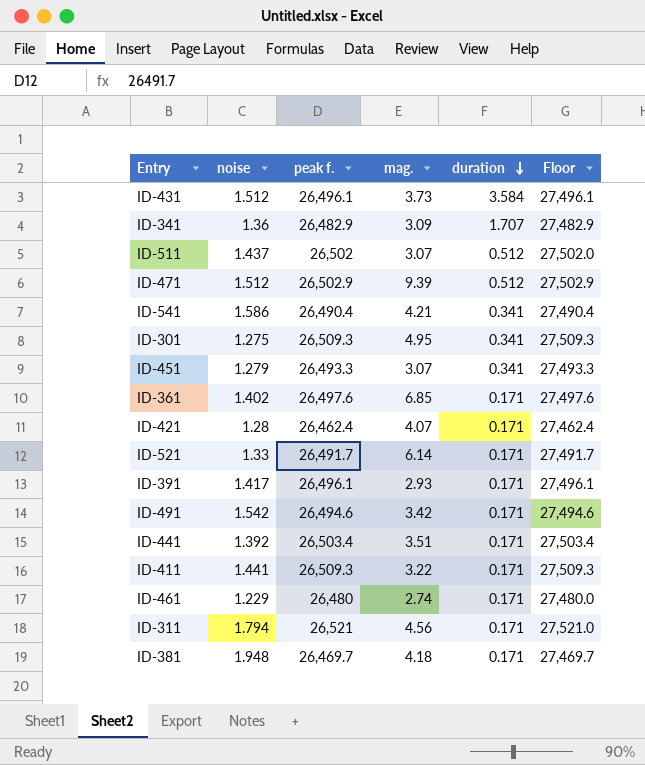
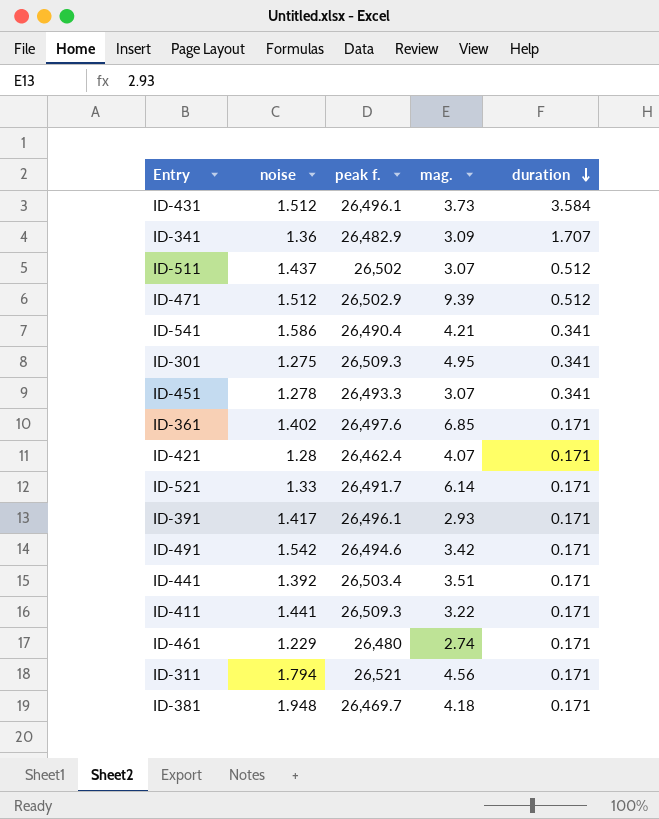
column Floor | formula: [peak f.] + 1000 -> none
ID-451 | noise: 1.279 -> 1.278

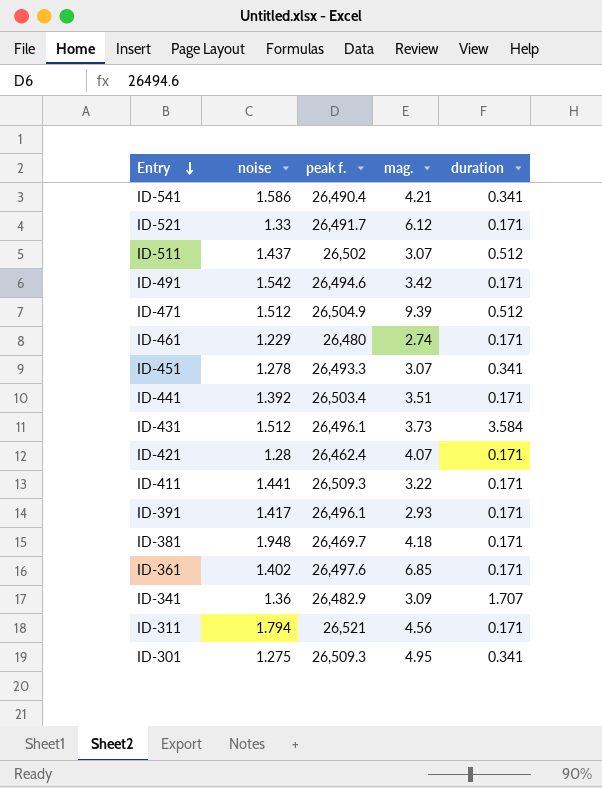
row order: duration descending -> Entry descending
ID-521 | mag.: 6.14 -> 6.12
ID-471 | peak f.: 26,502.9 -> 26,504.9

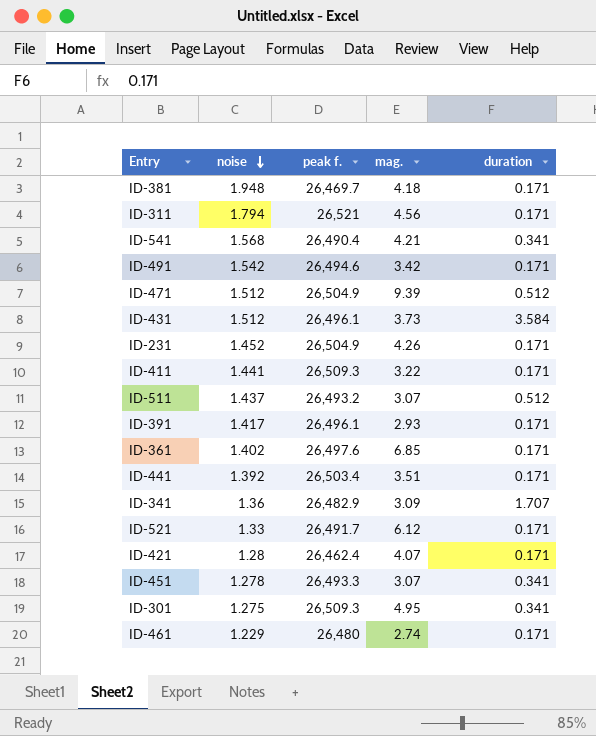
row order: Entry descending -> noise descending
ID-541 | noise: 1.586 -> 1.568
row ID-231: none -> 1.452 | 26,504.9 | 4.26 | 0.171
ID-511 | peak f.: 26,502 -> 26,493.2

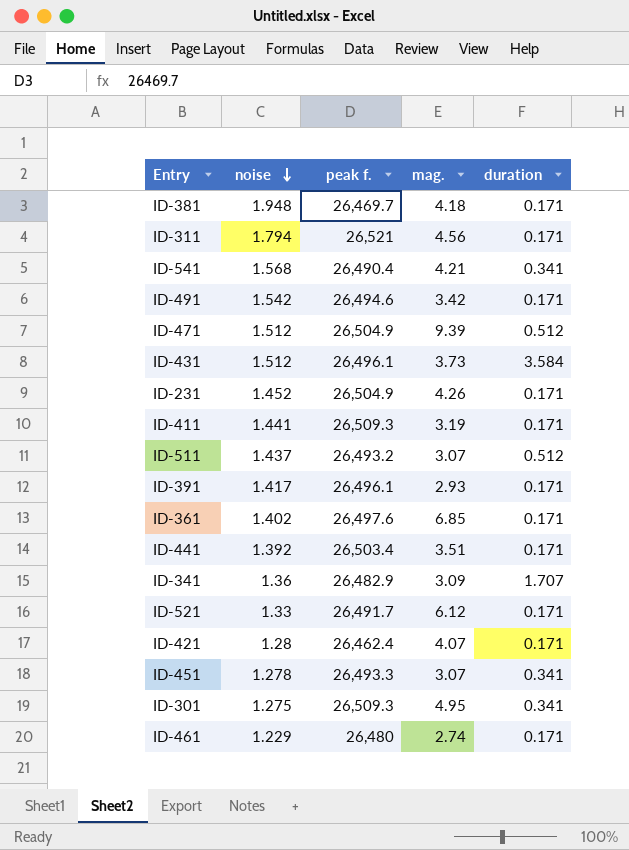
ID-411 | mag.: 3.22 -> 3.19

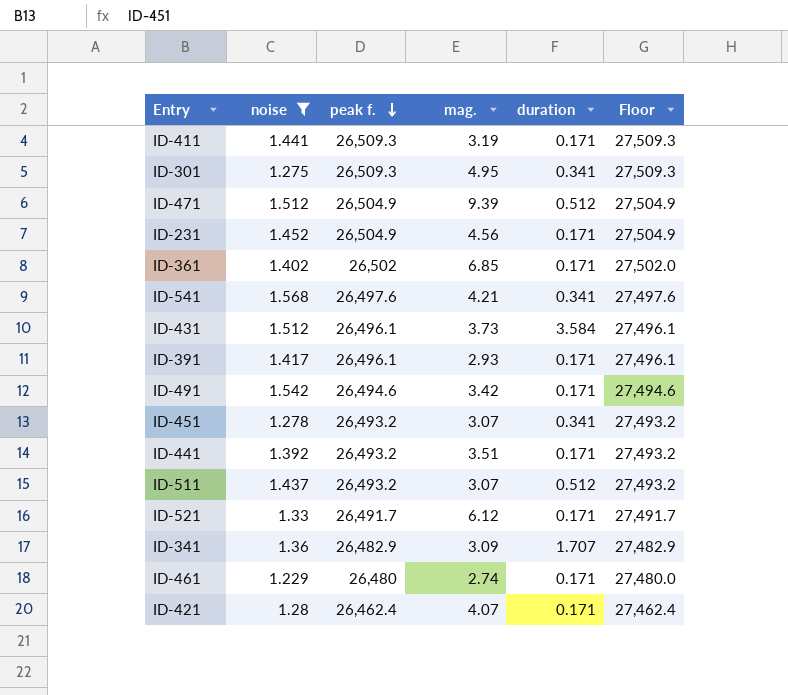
filter: none -> noise <= 1.568
row order: noise descending -> peak f. descending
column Floor | formula: none -> [peak f.] + 1000
ID-231 | mag.: 4.26 -> 4.56
ID-361 | peak f.: 26,497.6 -> 26,502
ID-541 | peak f.: 26,490.4 -> 26,497.6
ID-451 | peak f.: 26,493.3 -> 26,493.2
ID-441 | peak f.: 26,503.4 -> 26,493.2

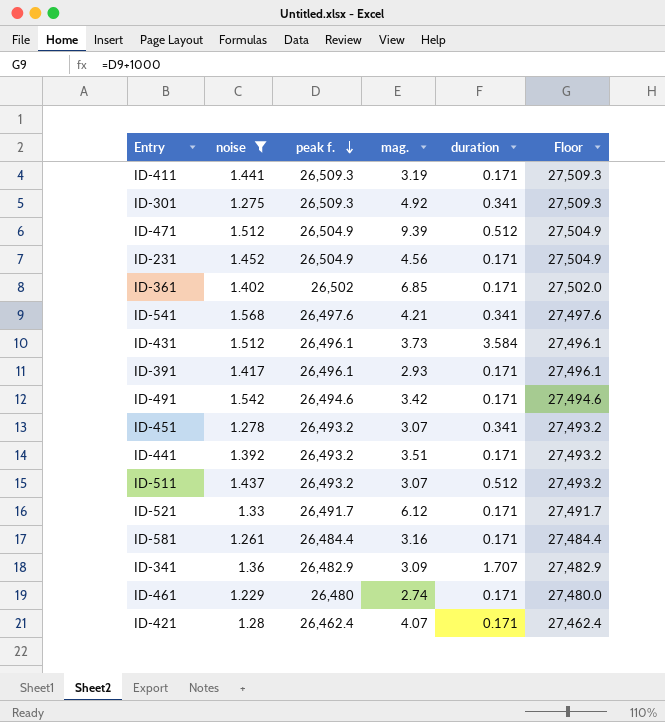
ID-301 | mag.: 4.95 -> 4.92
row ID-581: none -> 1.261 | 26,484.4 | 3.16 | 0.171 | 27,484.4

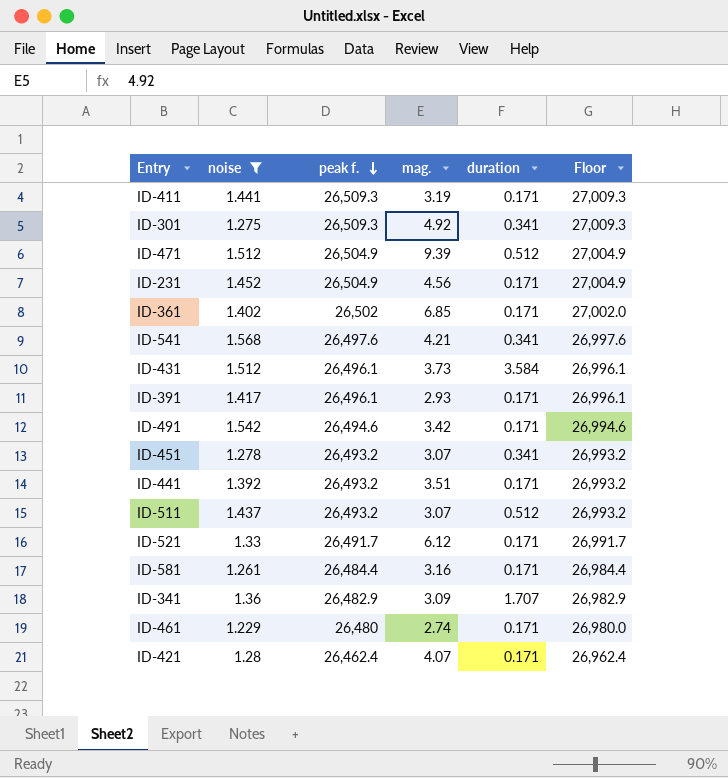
column Floor | formula: [peak f.] + 1000 -> [peak f.] + 500

